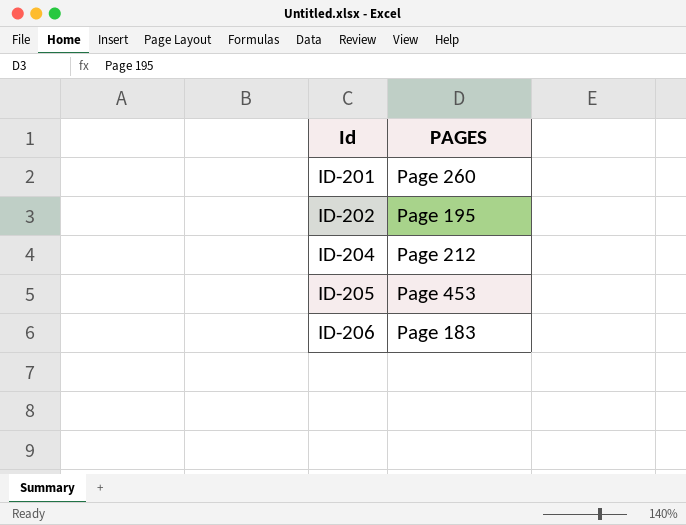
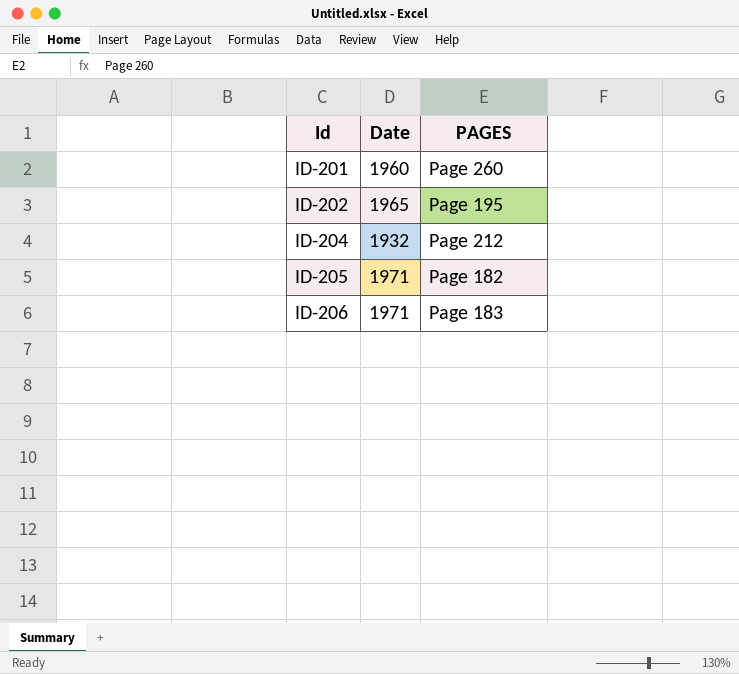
column Date | position: none -> 2
ID-205 | PAGES: Page 453 -> Page 182

